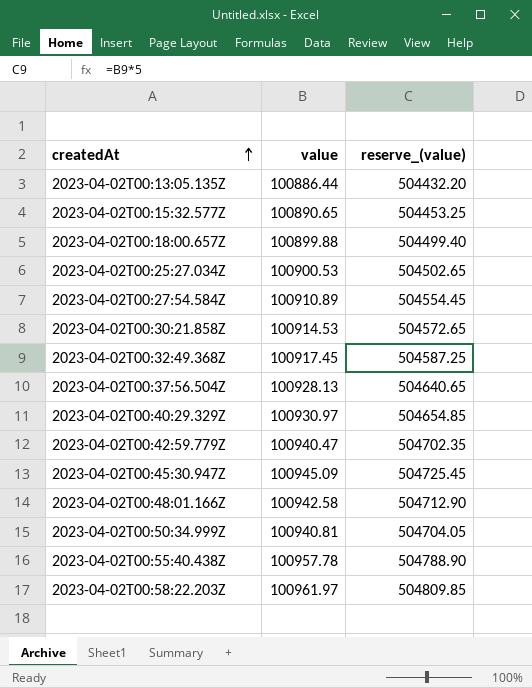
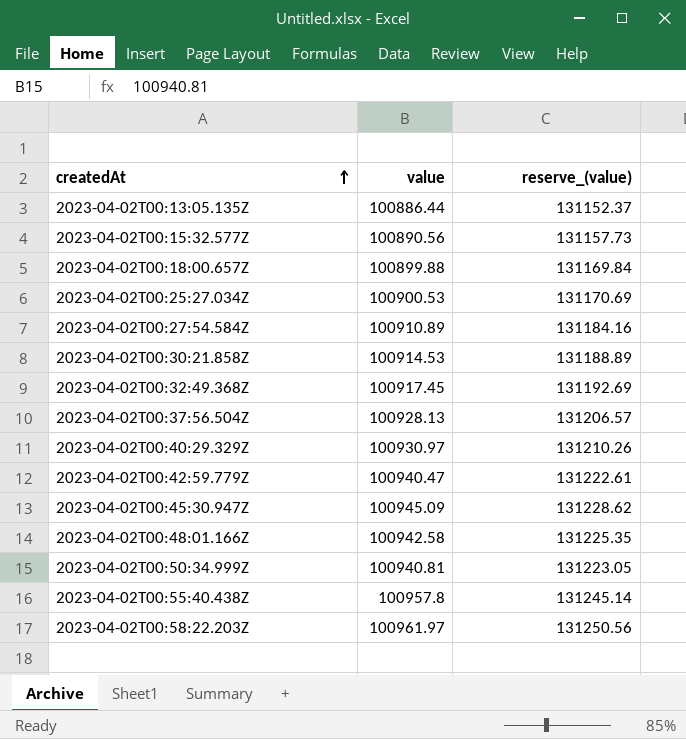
column reserve_(value) | formula: [value] * 5 -> [value] * 1.3
2023-04-02T00:15:32.577Z | value: 100890.65 -> 100890.56
2023-04-02T00:55:40.438Z | value: 100957.78 -> 100957.8

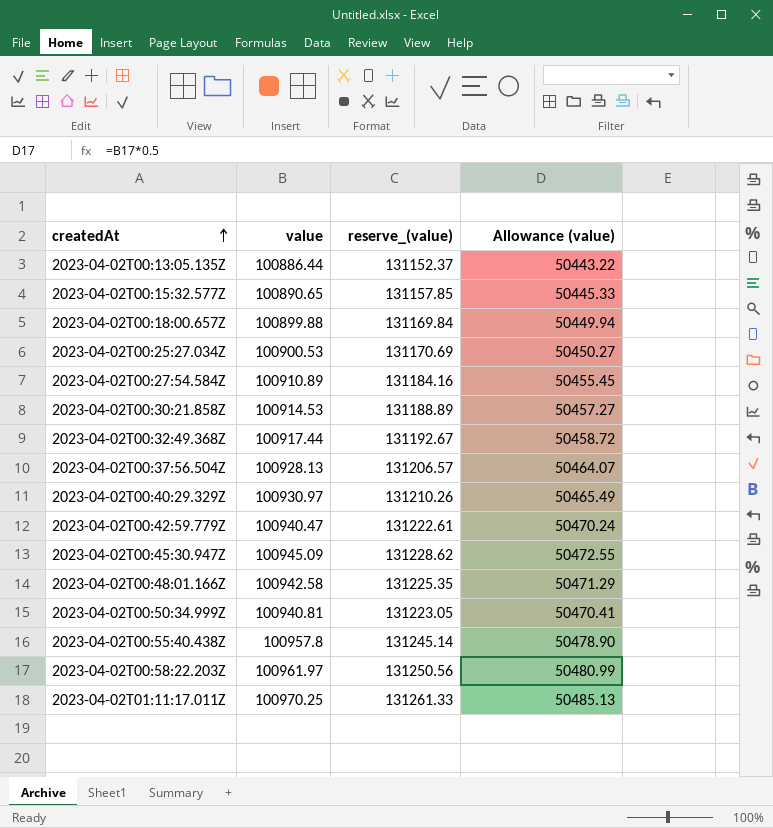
column Allowance (value) | formula: none -> [value] * 0.5
2023-04-02T00:15:32.577Z | value: 100890.56 -> 100890.65
2023-04-02T00:15:32.577Z | reserve_(value): 131157.73 -> 131157.85
2023-04-02T00:32:49.368Z | value: 100917.45 -> 100917.44
2023-04-02T00:32:49.368Z | reserve_(value): 131192.69 -> 131192.67
row 2023-04-02T01:11:17.011Z: none -> 100970.25 | 131261.33 | 50485.13

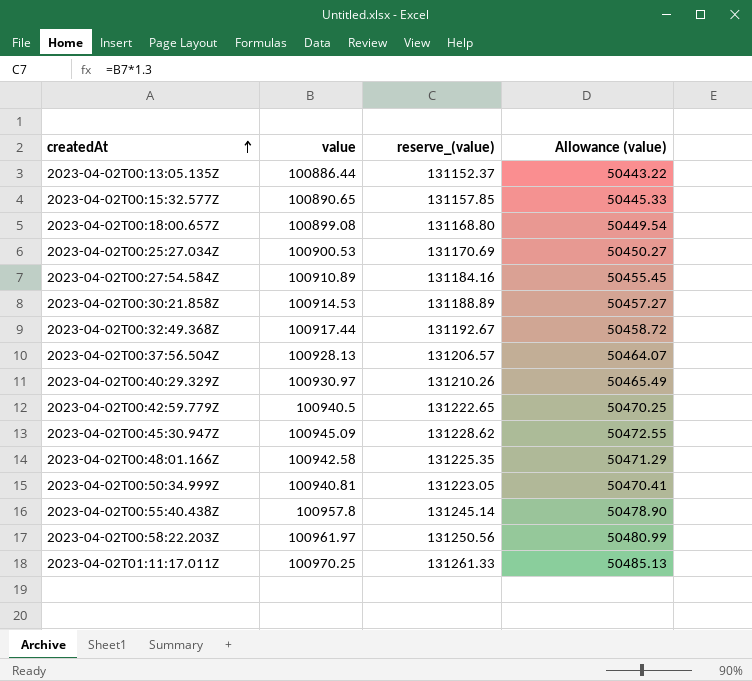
2023-04-02T00:18:00.657Z | value: 100899.88 -> 100899.08
2023-04-02T00:18:00.657Z | reserve_(value): 131169.84 -> 131168.80
2023-04-02T00:18:00.657Z | Allowance (value): 50449.94 -> 50449.54
2023-04-02T00:42:59.779Z | value: 100940.47 -> 100940.5
2023-04-02T00:42:59.779Z | reserve_(value): 131222.61 -> 131222.65
2023-04-02T00:42:59.779Z | Allowance (value): 50470.24 -> 50470.25

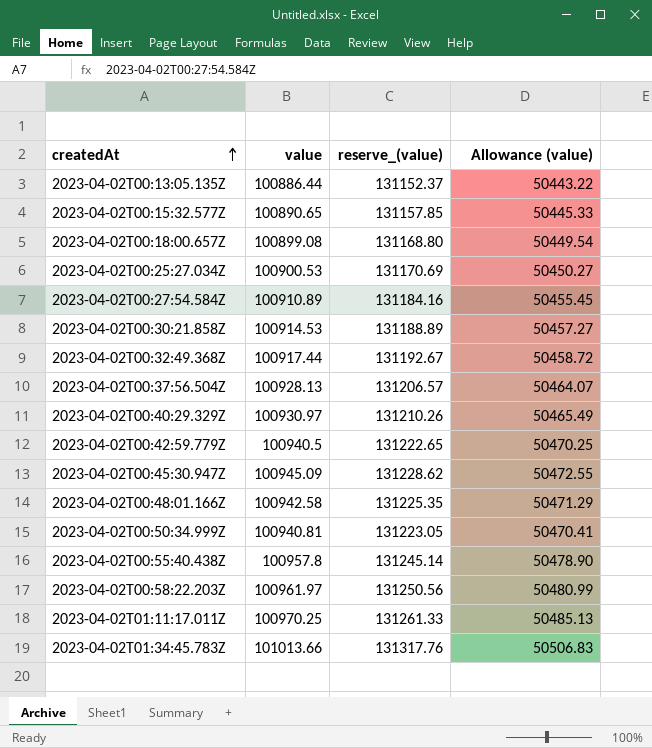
row 2023-04-02T01:34:45.783Z: none -> 101013.66 | 131317.76 | 50506.83

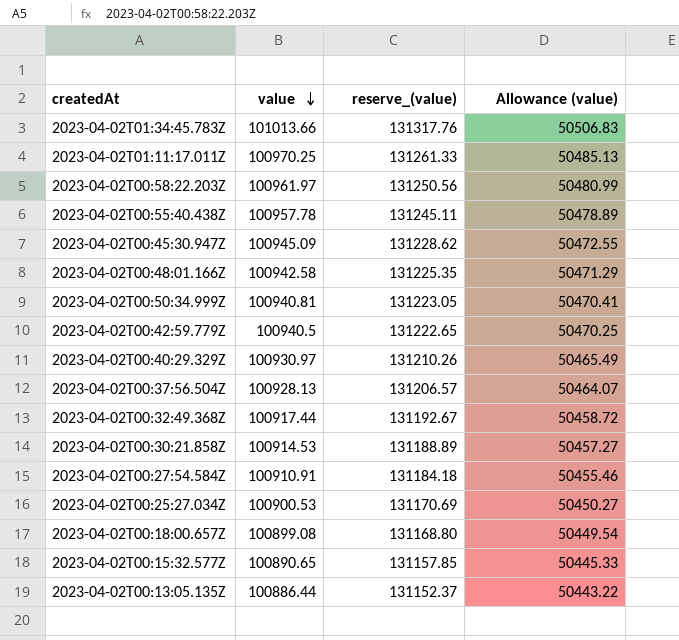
row order: createdAt ascending -> value descending
2023-04-02T00:55:40.438Z | value: 100957.8 -> 100957.78
2023-04-02T00:55:40.438Z | reserve_(value): 131245.14 -> 131245.11
2023-04-02T00:55:40.438Z | Allowance (value): 50478.90 -> 50478.89
2023-04-02T00:27:54.584Z | value: 100910.89 -> 100910.91
2023-04-02T00:27:54.584Z | reserve_(value): 131184.16 -> 131184.18
2023-04-02T00:27:54.584Z | Allowance (value): 50455.45 -> 50455.46

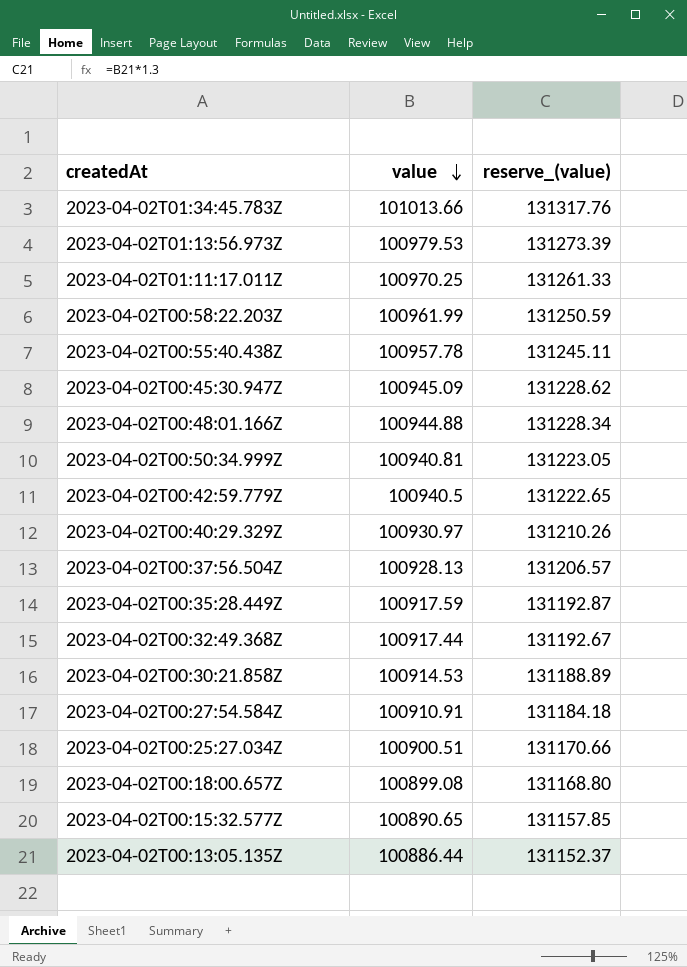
column Allowance (value) | formula: [value] * 0.5 -> none
row 2023-04-02T01:13:56.973Z: none -> 100979.53 | 131273.39
2023-04-02T00:58:22.203Z | value: 100961.97 -> 100961.99
2023-04-02T00:58:22.203Z | reserve_(value): 131250.56 -> 131250.59
2023-04-02T00:48:01.166Z | value: 100942.58 -> 100944.88
2023-04-02T00:48:01.166Z | reserve_(value): 131225.35 -> 131228.34
row 2023-04-02T00:35:28.449Z: none -> 100917.59 | 131192.87
2023-04-02T00:25:27.034Z | value: 100900.53 -> 100900.51
2023-04-02T00:25:27.034Z | reserve_(value): 131170.69 -> 131170.66

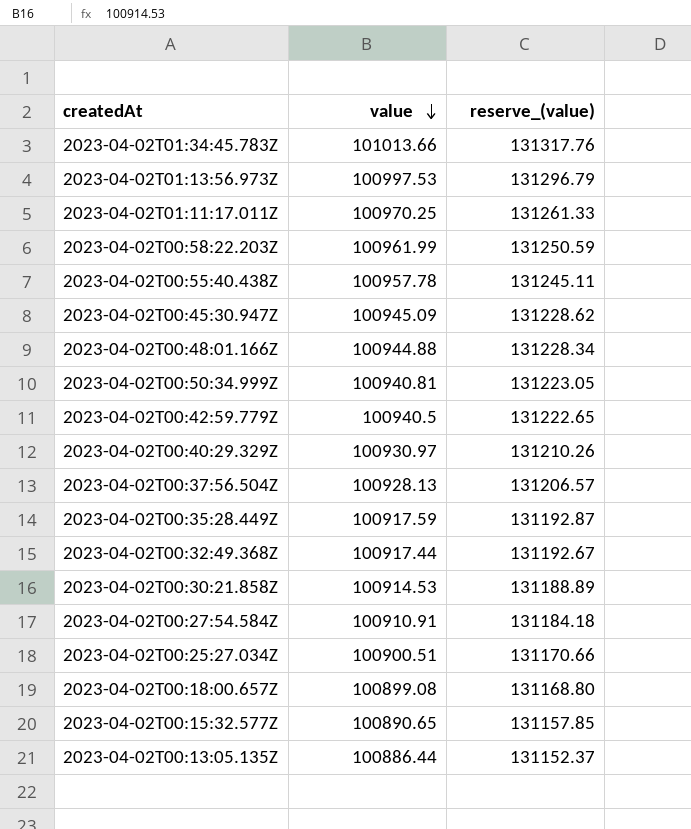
2023-04-02T01:13:56.973Z | value: 100979.53 -> 100997.53
2023-04-02T01:13:56.973Z | reserve_(value): 131273.39 -> 131296.79

